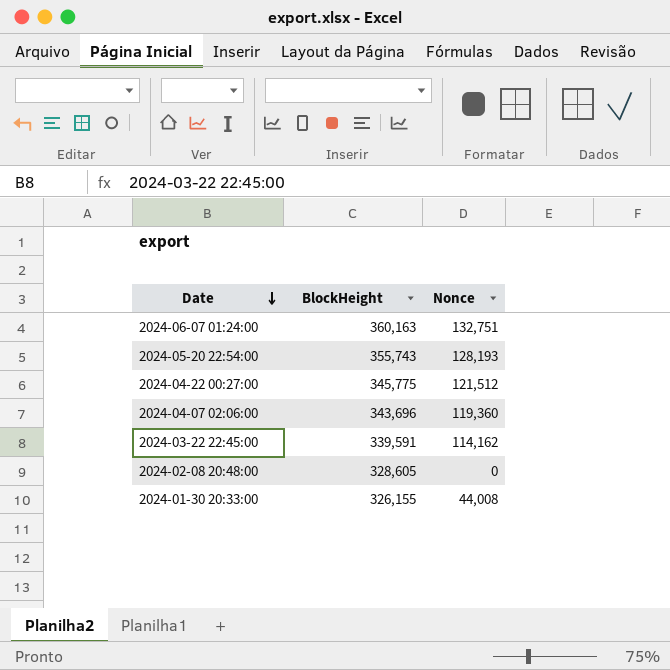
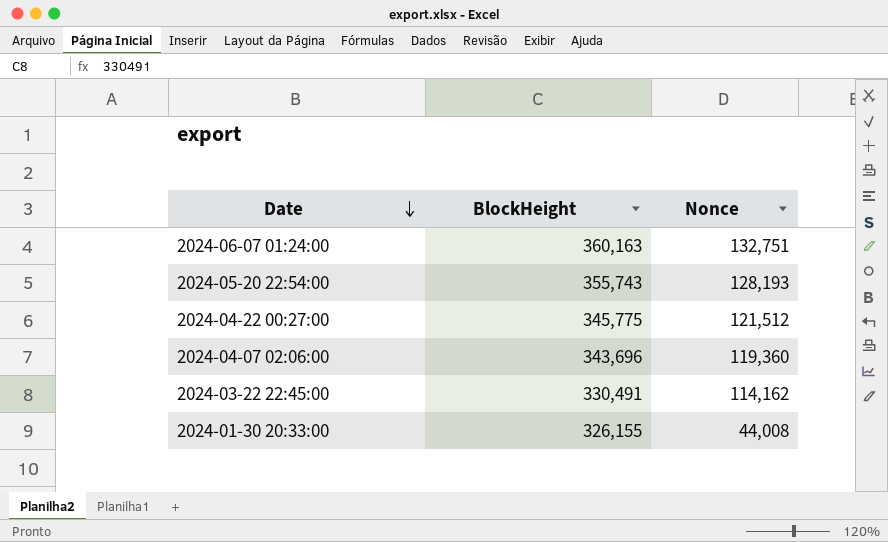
row 2024-02-08 20:48:00: 328,605 | 0 -> none
2024-03-22 22:45:00 | BlockHeight: 339,591 -> 330,491

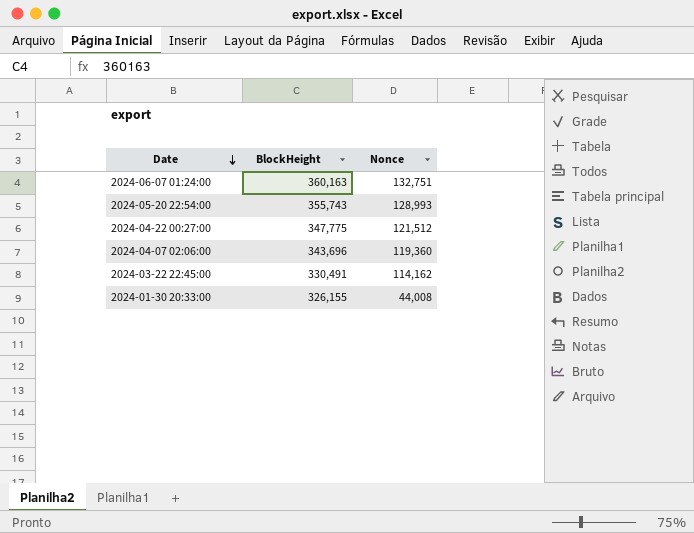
2024-05-20 22:54:00 | Nonce: 128,193 -> 128,993
2024-04-22 00:27:00 | BlockHeight: 345,775 -> 347,775

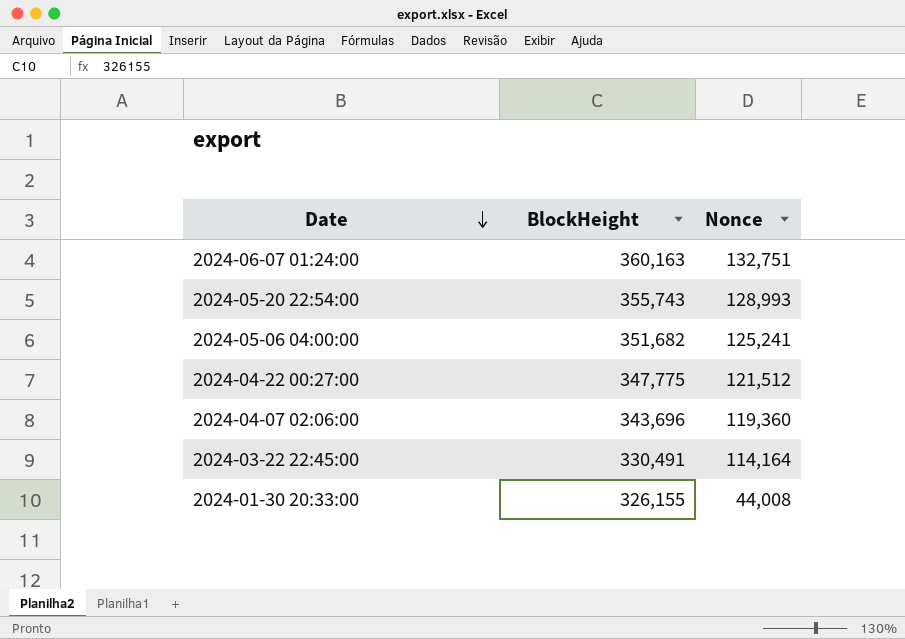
row 2024-05-06 04:00:00: none -> 351,682 | 125,241
2024-03-22 22:45:00 | Nonce: 114,162 -> 114,164

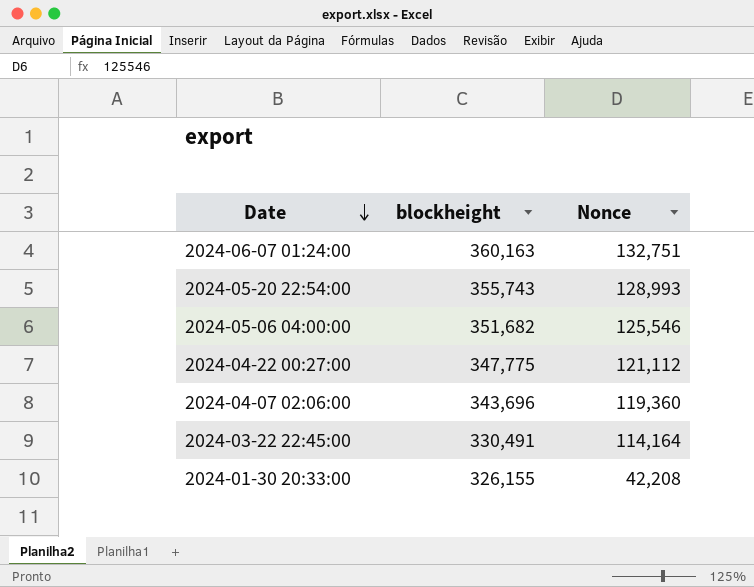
column name: BlockHeight -> blockheight
2024-05-06 04:00:00 | Nonce: 125,241 -> 125,546
2024-04-22 00:27:00 | Nonce: 121,512 -> 121,112
2024-01-30 20:33:00 | Nonce: 44,008 -> 42,208

